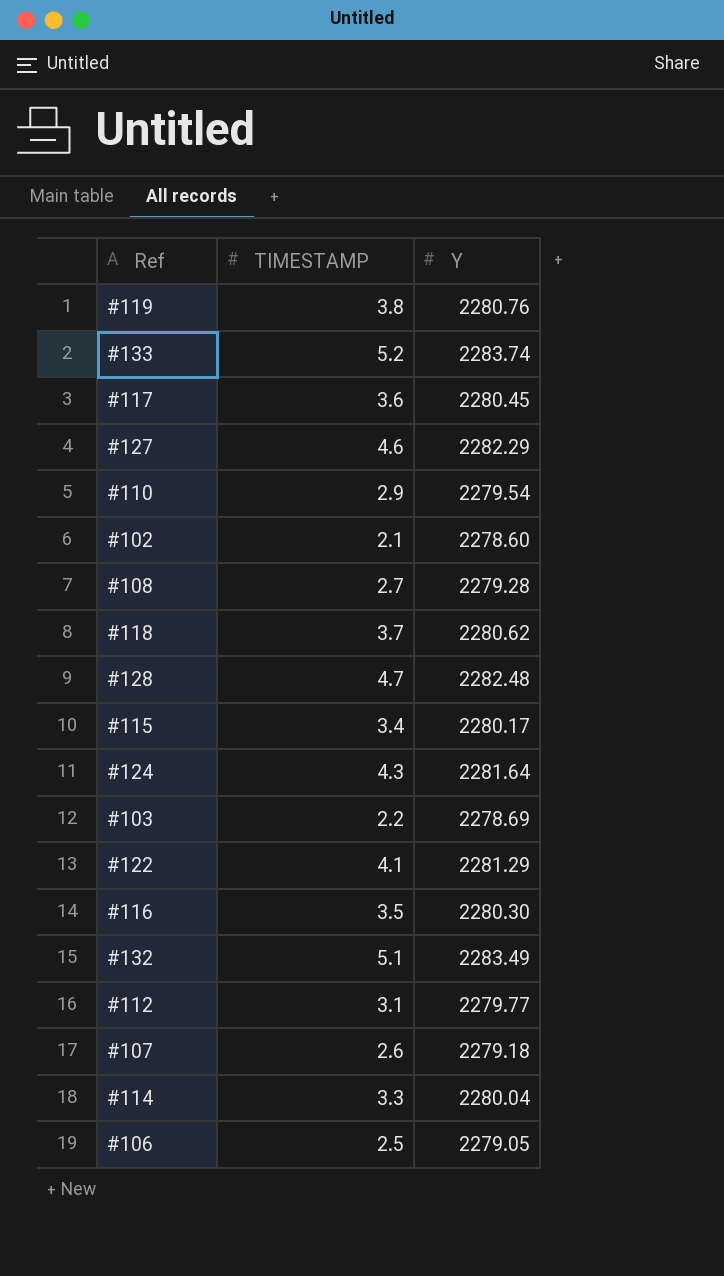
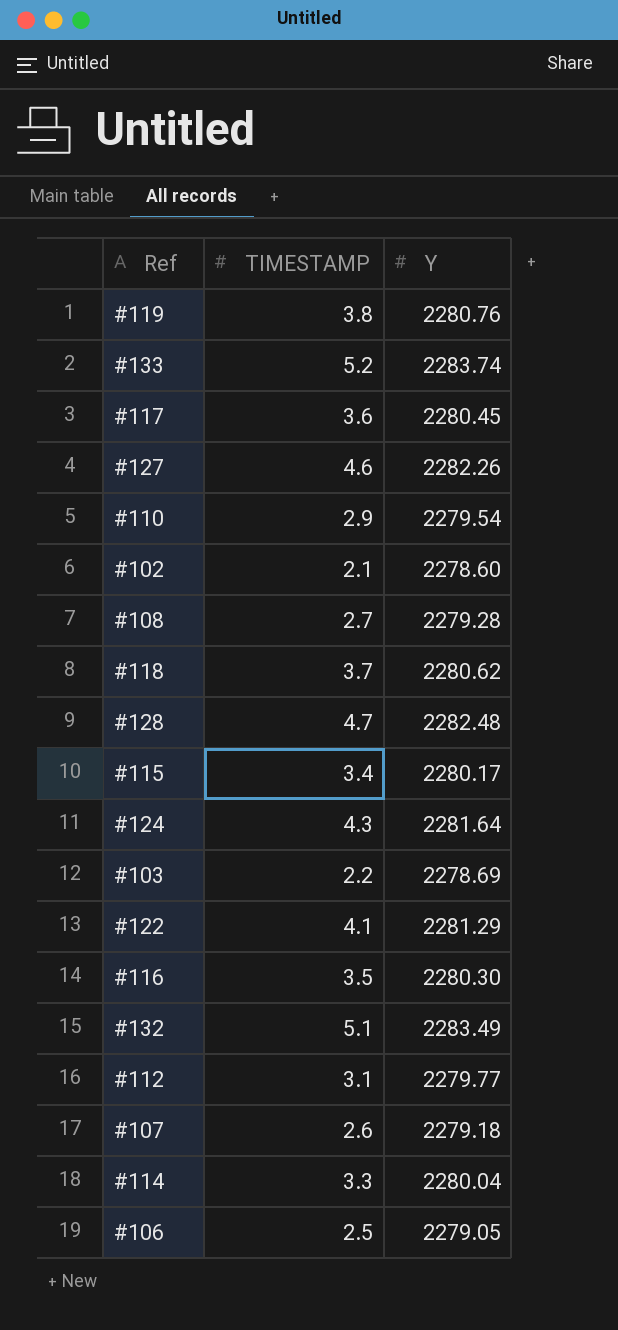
#127 | Y: 2282.29 -> 2282.26

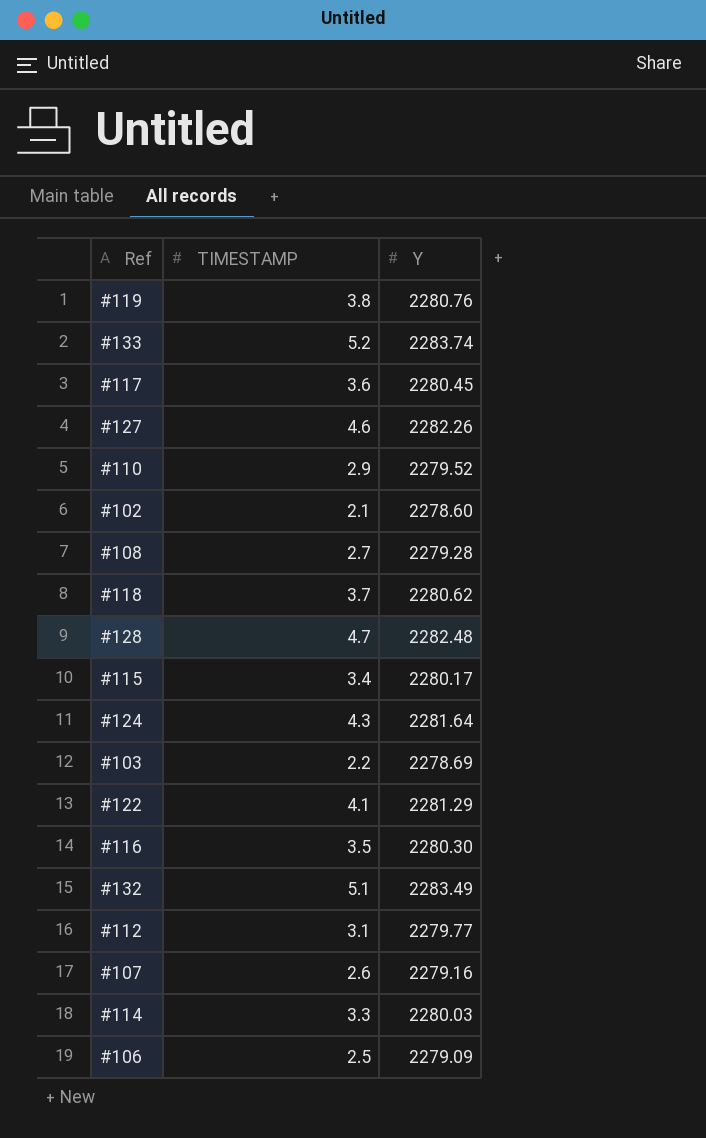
#110 | Y: 2279.54 -> 2279.52
#107 | Y: 2279.18 -> 2279.16
#114 | Y: 2280.04 -> 2280.03
#106 | Y: 2279.05 -> 2279.09

